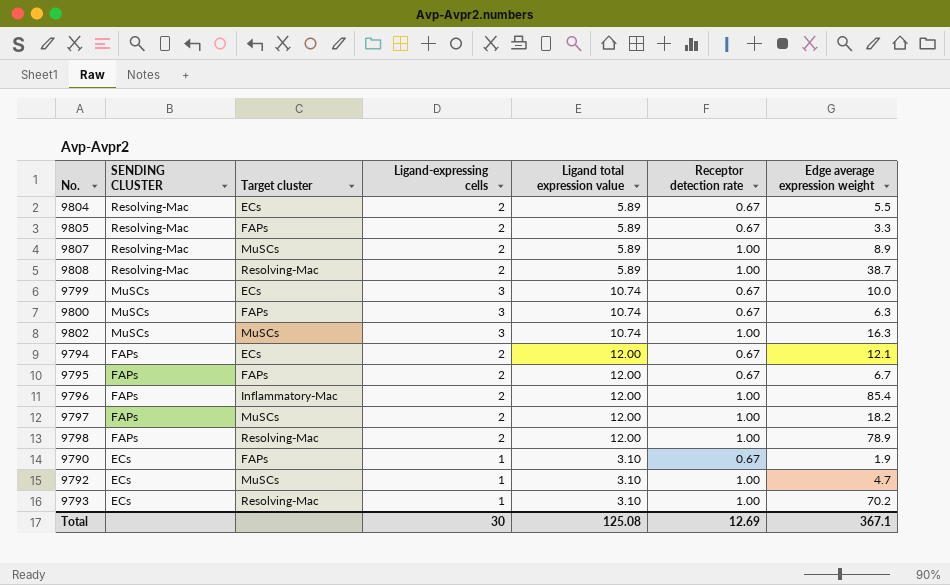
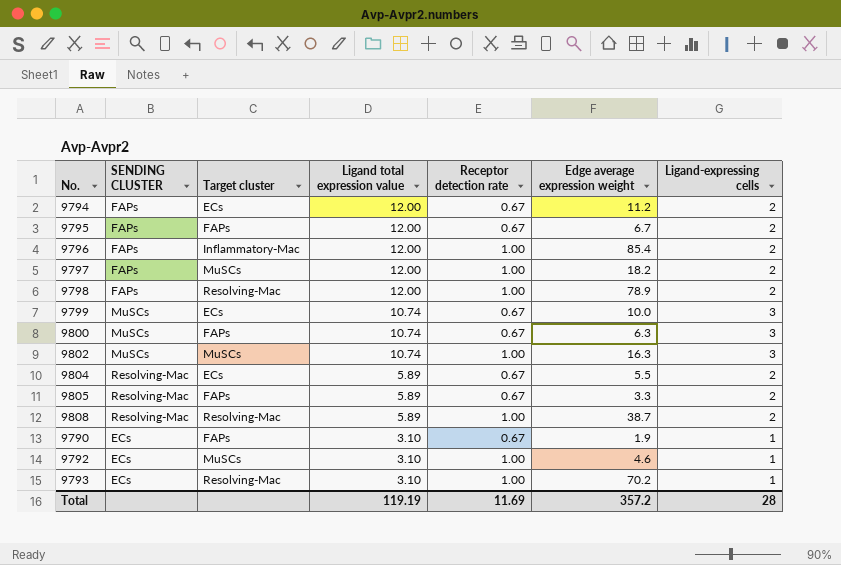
row order: SENDING CLUSTER descending -> Ligand total expression value descending
column Ligand-expressing cells | position: 4 -> 7
row 9807: Resolving-Mac | MuSCs | 2 | 5.89 | 1.00 | 8.9 -> none
9794 | Edge average expression weight: 12.1 -> 11.2
9792 | Edge average expression weight: 4.7 -> 4.6
Total | Ligand total expression value: 125.08 -> 119.19
Total | Receptor detection rate: 12.69 -> 11.69
Total | Edge average expression weight: 367.1 -> 357.2
Total | Ligand-expressing cells: 30 -> 28

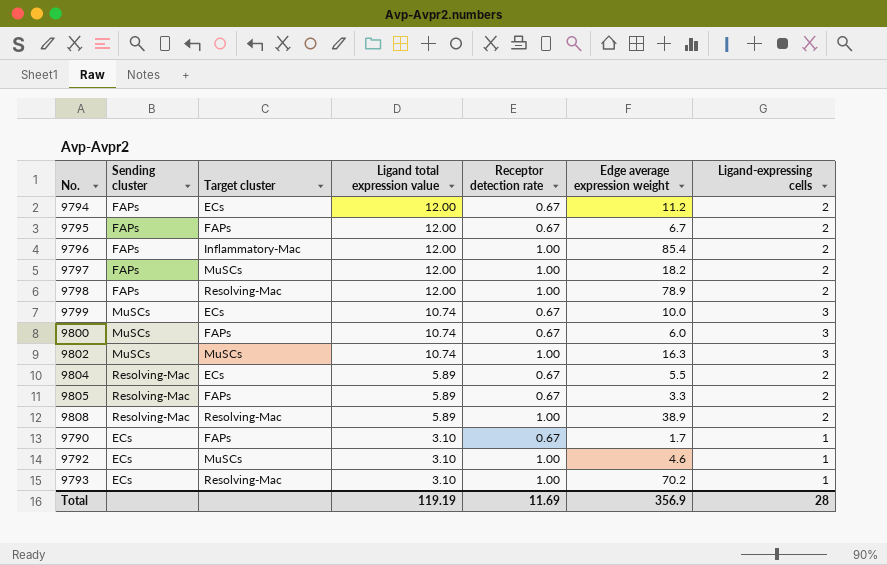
column name: SENDING CLUSTER -> Sending cluster
9800 | Edge average expression weight: 6.3 -> 6.0
9808 | Edge average expression weight: 38.7 -> 38.9
9790 | Edge average expression weight: 1.9 -> 1.7
Total | Edge average expression weight: 357.2 -> 356.9

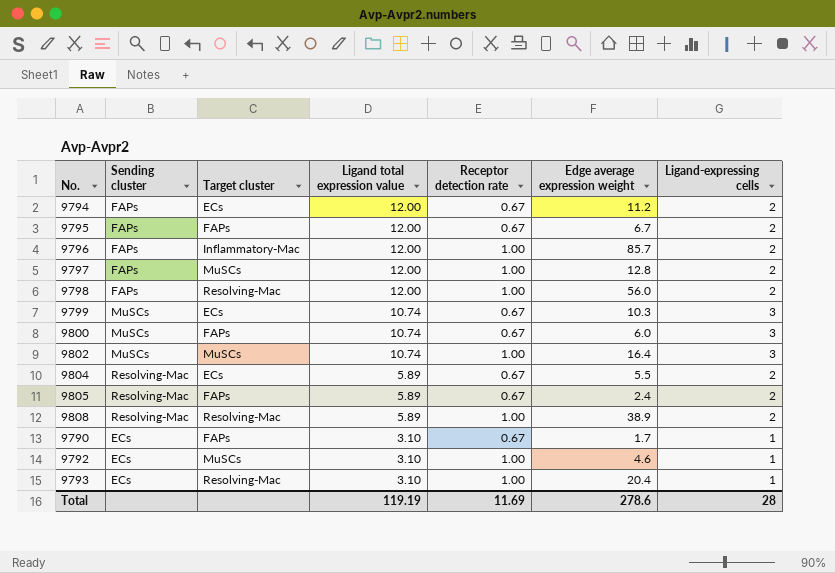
9796 | Edge average expression weight: 85.4 -> 85.7
9797 | Edge average expression weight: 18.2 -> 12.8
9798 | Edge average expression weight: 78.9 -> 56.0
9799 | Edge average expression weight: 10.0 -> 10.3
9802 | Edge average expression weight: 16.3 -> 16.4
9805 | Edge average expression weight: 3.3 -> 2.4
9793 | Edge average expression weight: 70.2 -> 20.4
Total | Edge average expression weight: 356.9 -> 278.6

